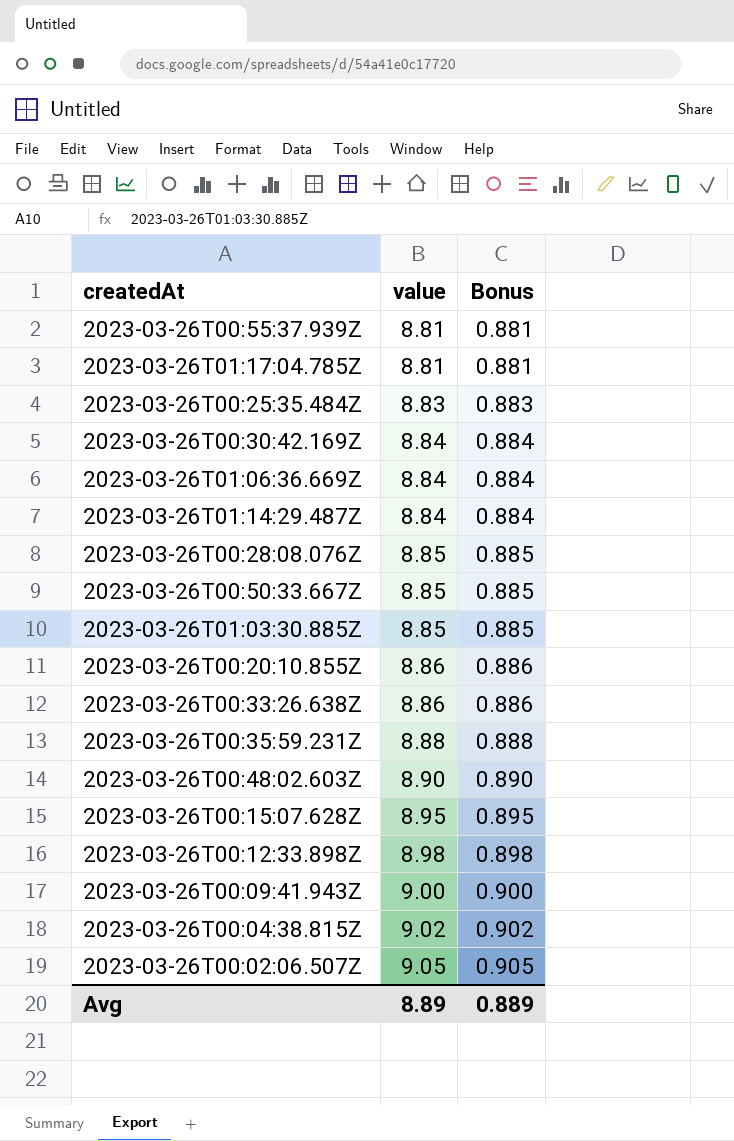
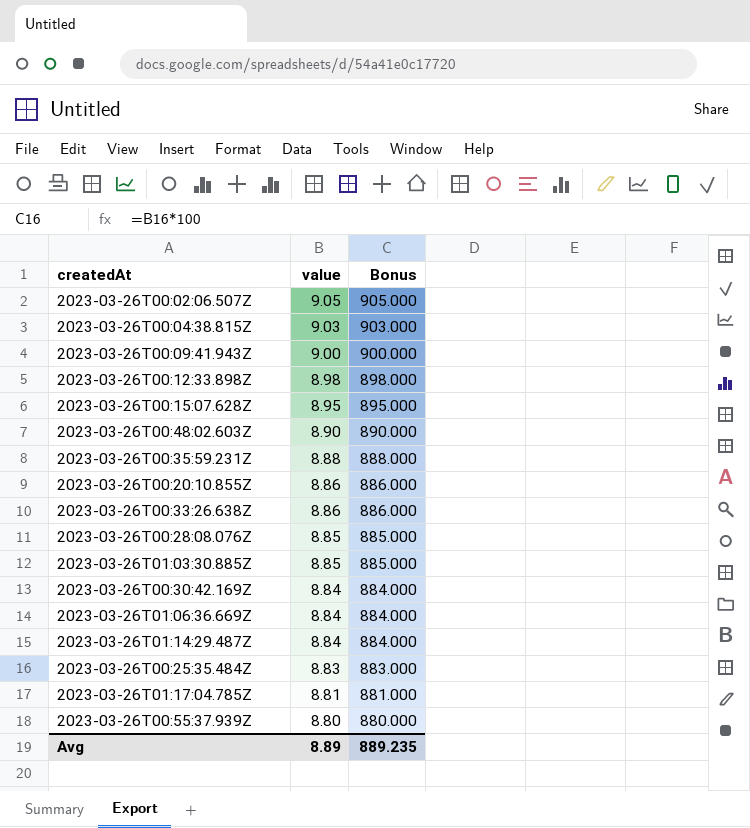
row order: value ascending -> value descending
column Bonus | formula: [value] * 0.1 -> [value] * 100
row 2023-03-26T00:50:33.667Z: 8.85 | 0.885 -> none
2023-03-26T00:04:38.815Z | value: 9.02 -> 9.03
2023-03-26T00:55:37.939Z | value: 8.81 -> 8.80
Avg | Bonus: 0.889 -> 889.235

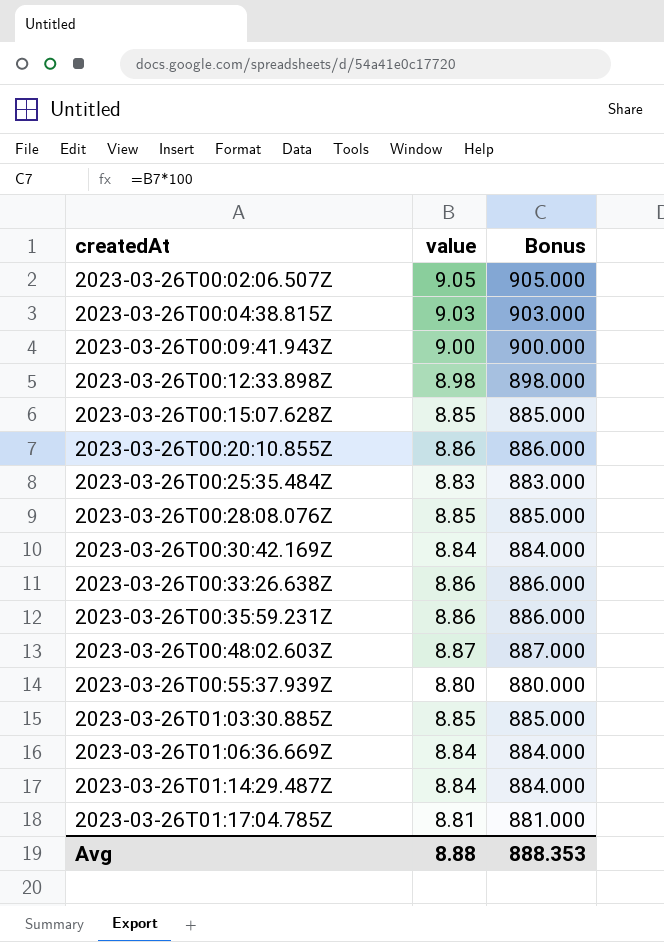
row order: value descending -> createdAt ascending
2023-03-26T00:15:07.628Z | value: 8.95 -> 8.85
2023-03-26T00:15:07.628Z | Bonus: 895.000 -> 885.000
2023-03-26T00:35:59.231Z | value: 8.88 -> 8.86
2023-03-26T00:35:59.231Z | Bonus: 888.000 -> 886.000
2023-03-26T00:48:02.603Z | value: 8.90 -> 8.87
2023-03-26T00:48:02.603Z | Bonus: 890.000 -> 887.000
Avg | value: 8.89 -> 8.88
Avg | Bonus: 889.235 -> 888.353

